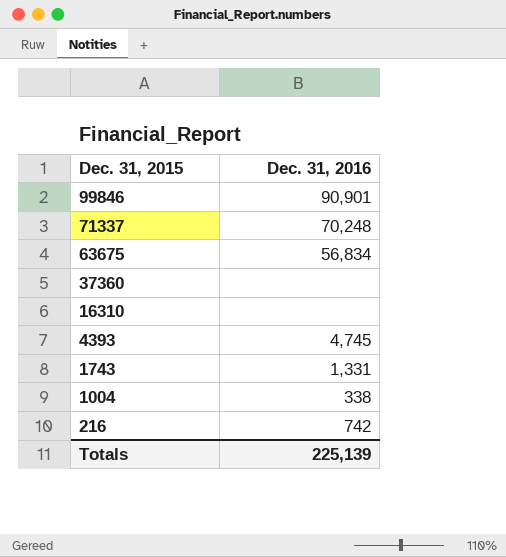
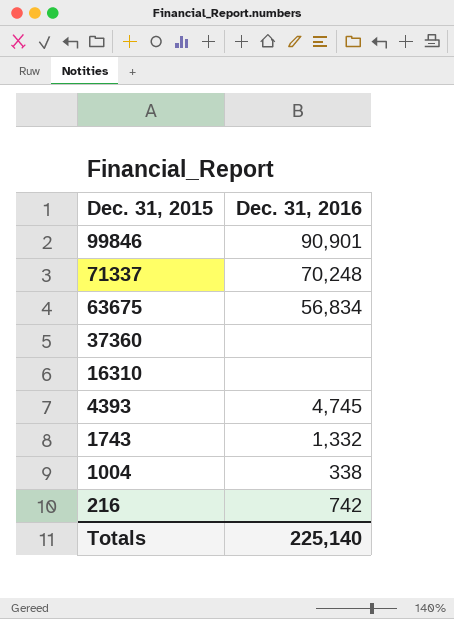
1743 | Dec. 31, 2016: 1,331 -> 1,332
Totals | Dec. 31, 2016: 225,139 -> 225,140

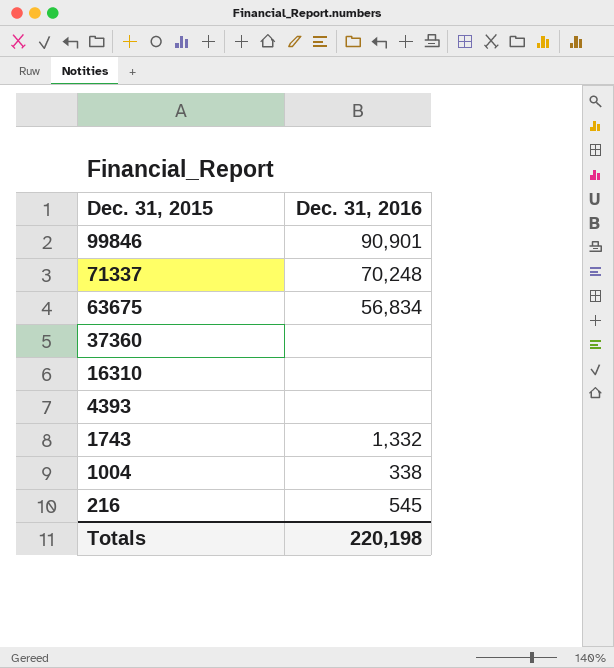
4393 | Dec. 31, 2016: 4,745 -> none
216 | Dec. 31, 2016: 742 -> 545
Totals | Dec. 31, 2016: 225,140 -> 220,198

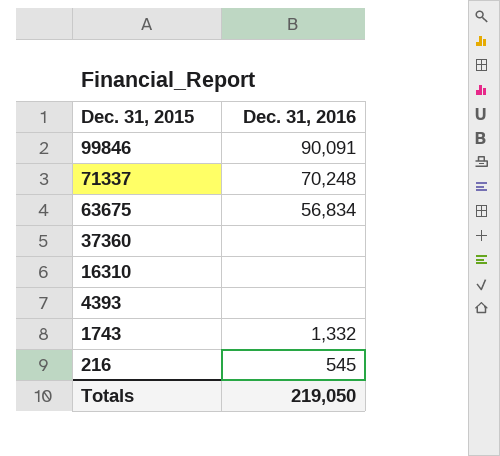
row 1004: 338 -> none
99846 | Dec. 31, 2016: 90,901 -> 90,091
Totals | Dec. 31, 2016: 220,198 -> 219,050

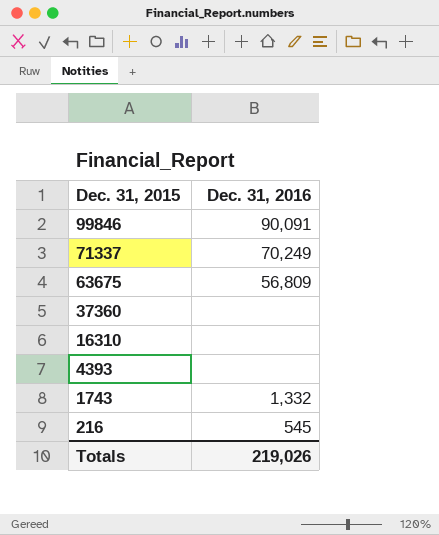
71337 | Dec. 31, 2016: 70,248 -> 70,249
63675 | Dec. 31, 2016: 56,834 -> 56,809
Totals | Dec. 31, 2016: 219,050 -> 219,026

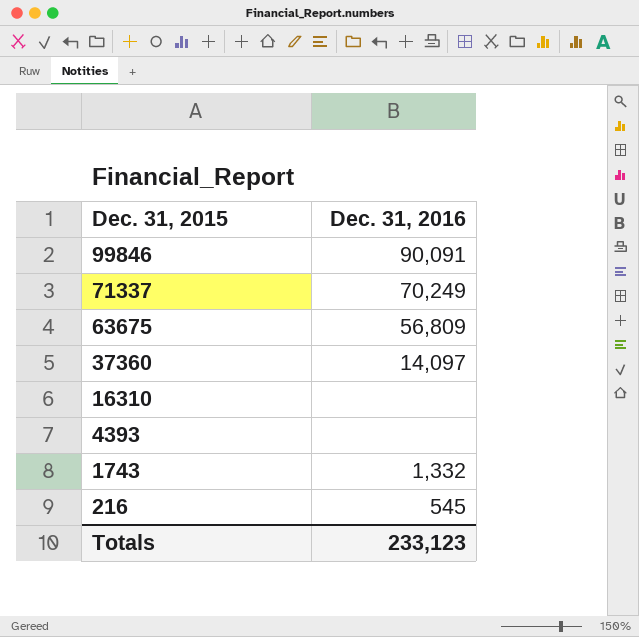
37360 | Dec. 31, 2016: none -> 14,097
Totals | Dec. 31, 2016: 219,026 -> 233,123

